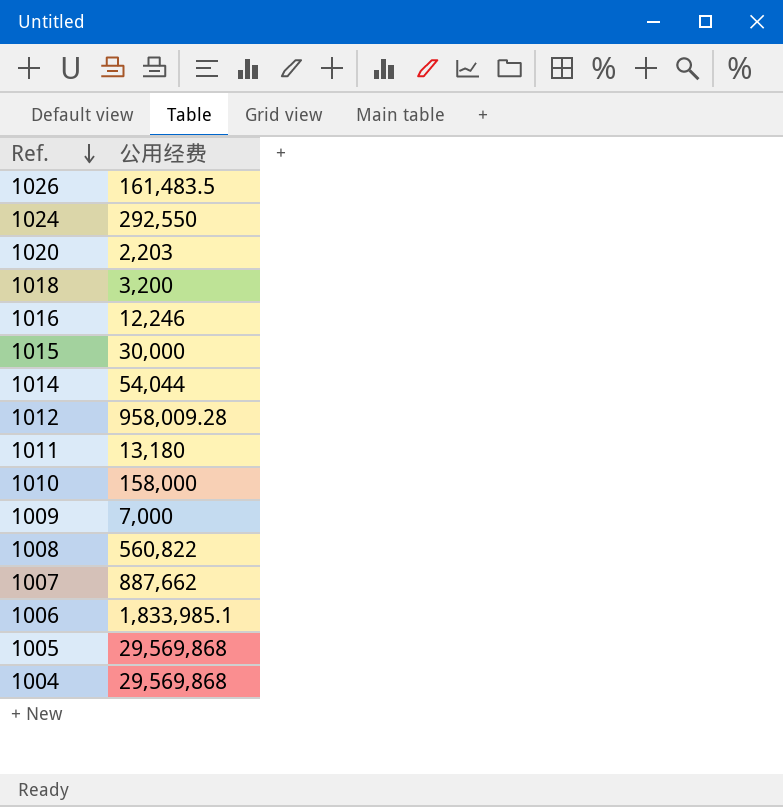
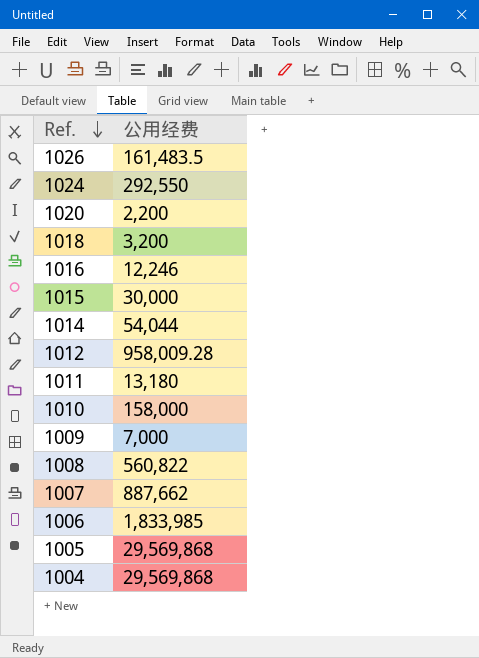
1020 | 公用经费: 2,203 -> 2,200
1006 | 公用经费: 1,833,985.1 -> 1,833,985

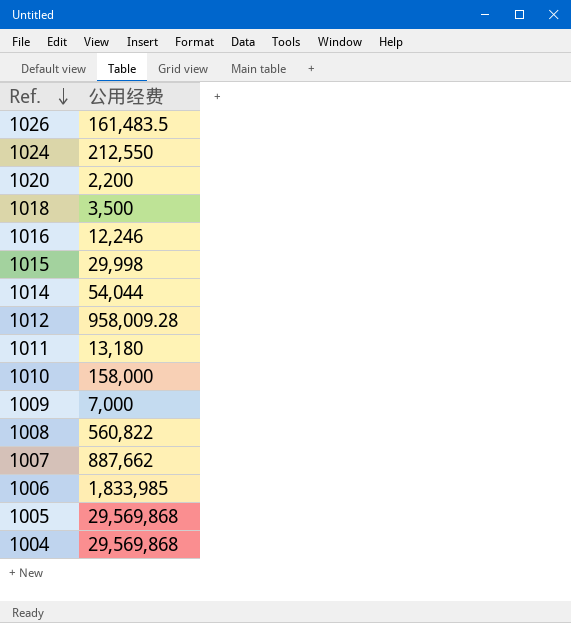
1024 | 公用经费: 292,550 -> 212,550
1018 | 公用经费: 3,200 -> 3,500
1015 | 公用经费: 30,000 -> 29,998

